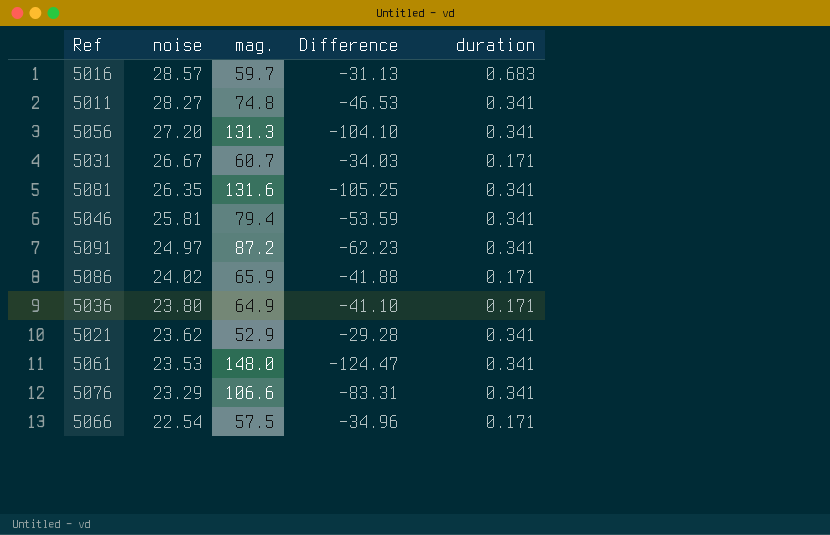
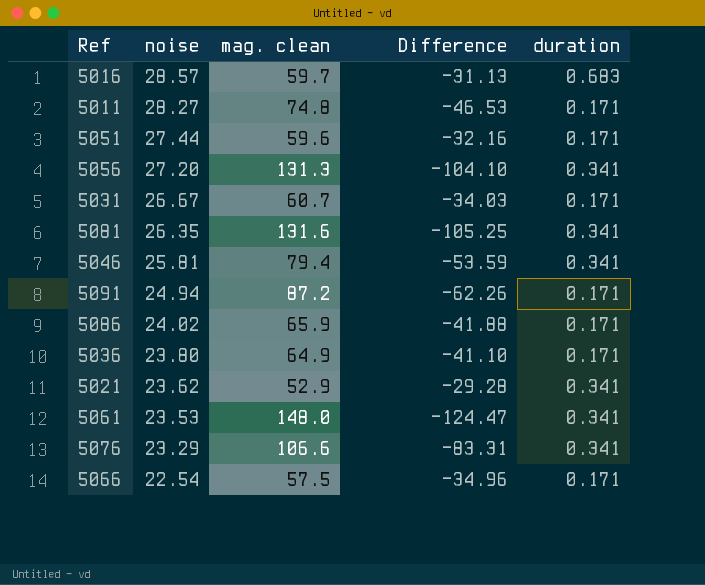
column name: mag. -> mag. clean
5011 | duration: 0.341 -> 0.171
row 5051: none -> 27.44 | 59.6 | -32.16 | 0.171
5091 | noise: 24.97 -> 24.94
5091 | Difference: -62.23 -> -62.26
5091 | duration: 0.341 -> 0.171

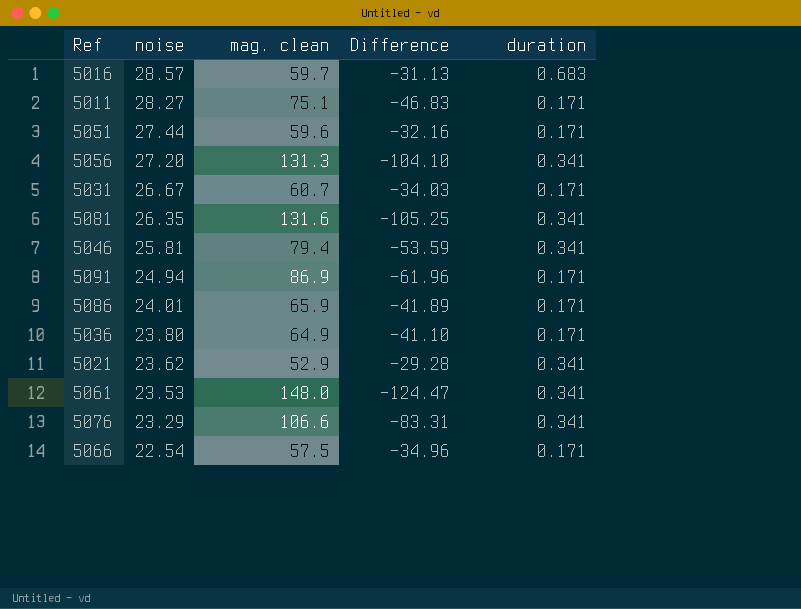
5011 | mag. clean: 74.8 -> 75.1
5011 | Difference: -46.53 -> -46.83
5091 | mag. clean: 87.2 -> 86.9
5091 | Difference: -62.26 -> -61.96
5086 | noise: 24.02 -> 24.01
5086 | Difference: -41.88 -> -41.89

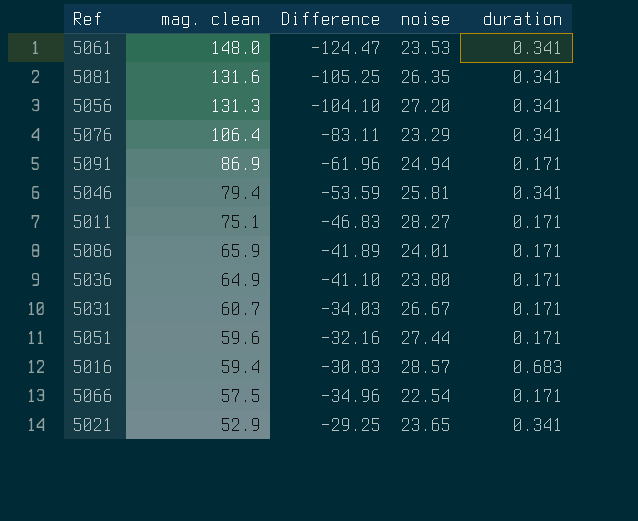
row order: noise descending -> mag. clean descending
column noise | position: 2 -> 4
5076 | mag. clean: 106.6 -> 106.4
5076 | Difference: -83.31 -> -83.11
5016 | mag. clean: 59.7 -> 59.4
5016 | Difference: -31.13 -> -30.83
5021 | Difference: -29.28 -> -29.25
5021 | noise: 23.62 -> 23.65

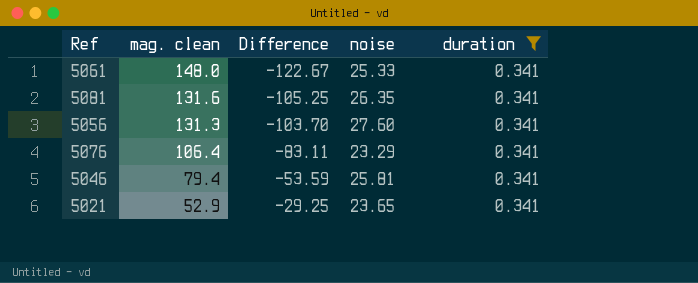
filter: none -> duration = 0.341
5061 | Difference: -124.47 -> -122.67
5061 | noise: 23.53 -> 25.33
5056 | Difference: -104.10 -> -103.70
5056 | noise: 27.20 -> 27.60

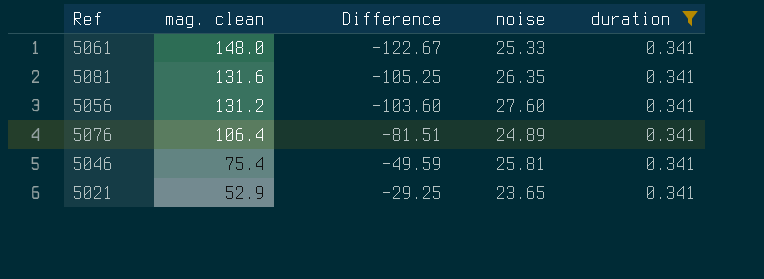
5056 | mag. clean: 131.3 -> 131.2
5056 | Difference: -103.70 -> -103.60
5076 | Difference: -83.11 -> -81.51
5076 | noise: 23.29 -> 24.89
5046 | mag. clean: 79.4 -> 75.4
5046 | Difference: -53.59 -> -49.59

